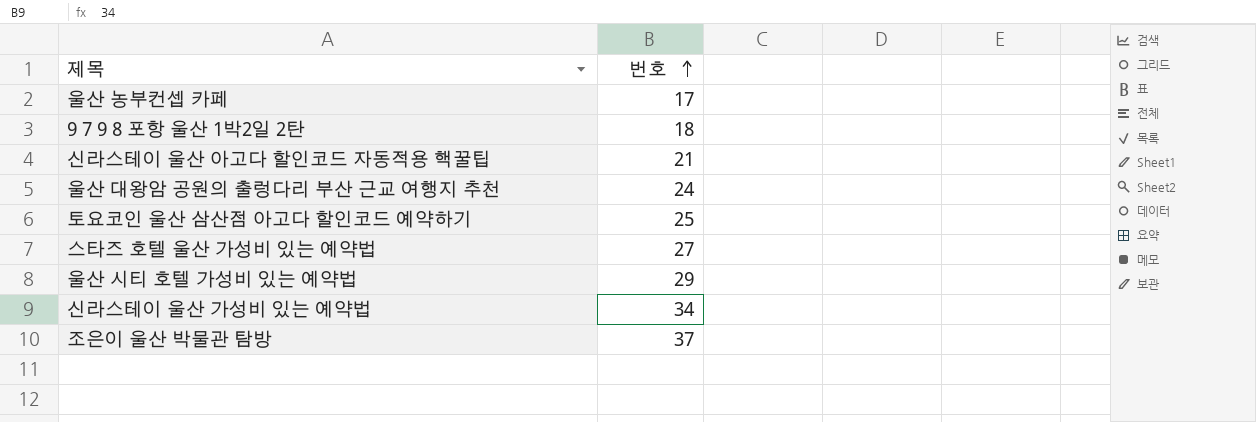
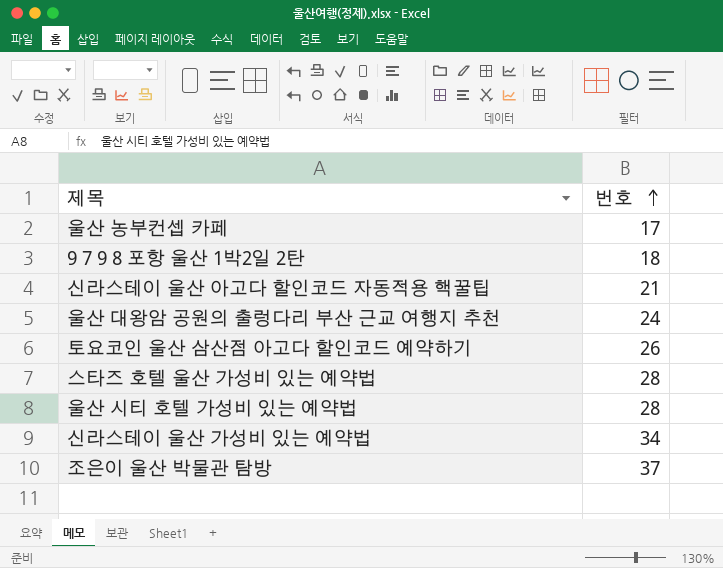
토요코인 울산 삼산점 아고다 할인코드 예약하기 | 번호: 25 -> 26
스타즈 호텔 울산 가성비 있는 예약법 | 번호: 27 -> 28
울산 시티 호텔 가성비 있는 예약법 | 번호: 29 -> 28

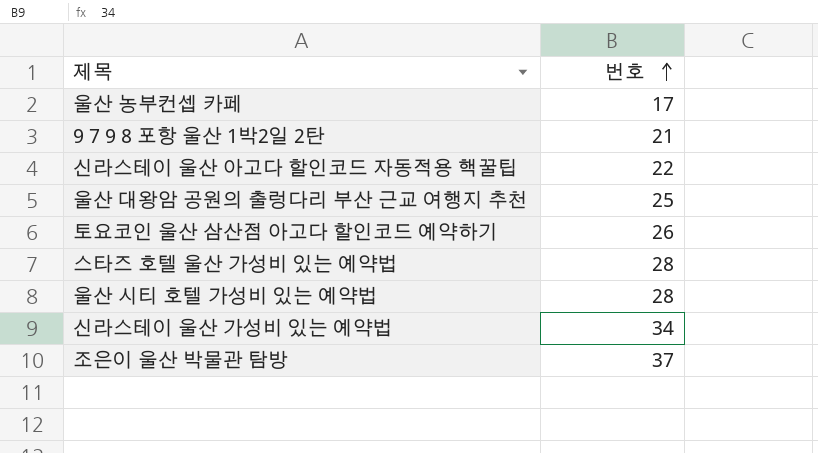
9 7 9 8 포항 울산 1박2일 2탄 | 번호: 18 -> 21
신라스테이 울산 아고다 할인코드 자동적용 핵꿀팁 | 번호: 21 -> 22
울산 대왕암 공원의 출렁다리 부산 근교 여행지 추천 | 번호: 24 -> 25

